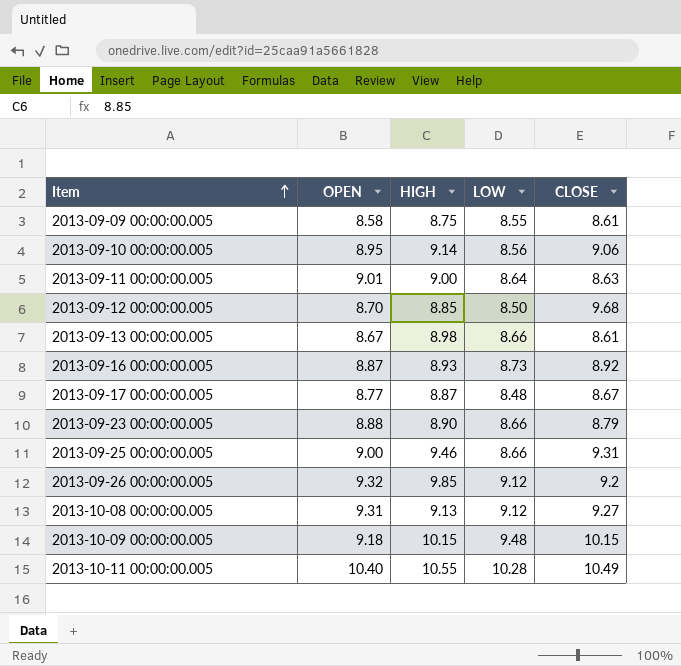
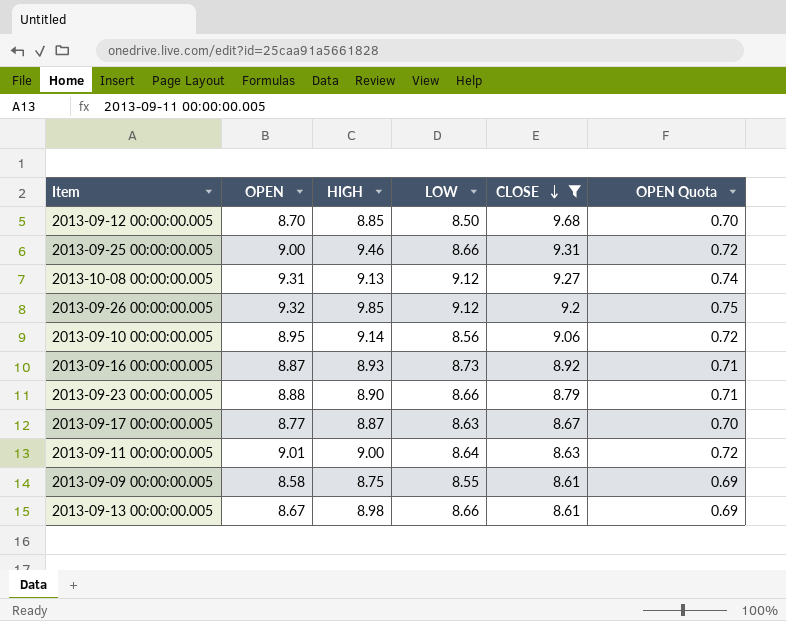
filter: none -> CLOSE <= 9.68
row order: Item ascending -> CLOSE descending
column OPEN Quota | formula: none -> [OPEN] * 0.08
2013-09-17 00:00:00.005 | LOW: 8.48 -> 8.63

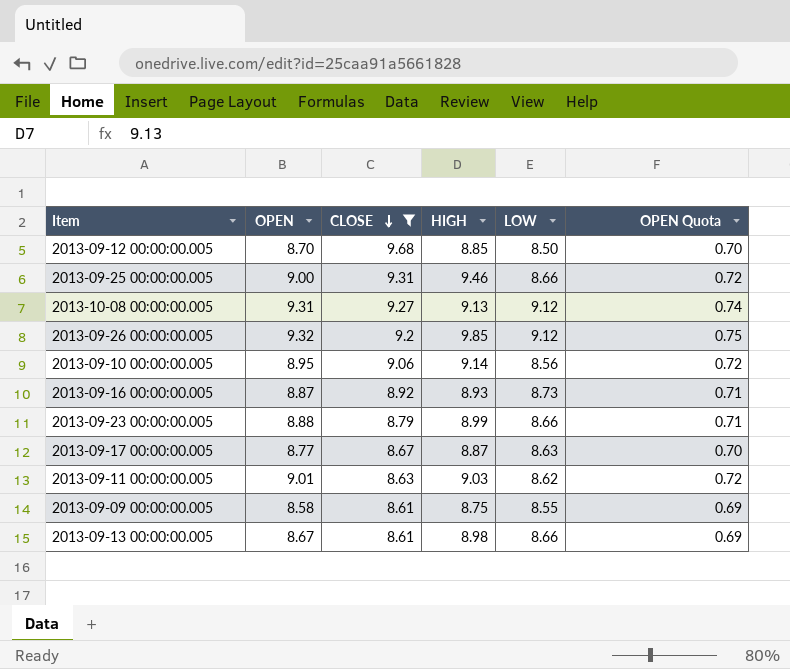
column CLOSE | position: 5 -> 3
2013-09-23 00:00:00.005 | HIGH: 8.90 -> 8.99
2013-09-11 00:00:00.005 | HIGH: 9.00 -> 9.03
2013-09-11 00:00:00.005 | LOW: 8.64 -> 8.62

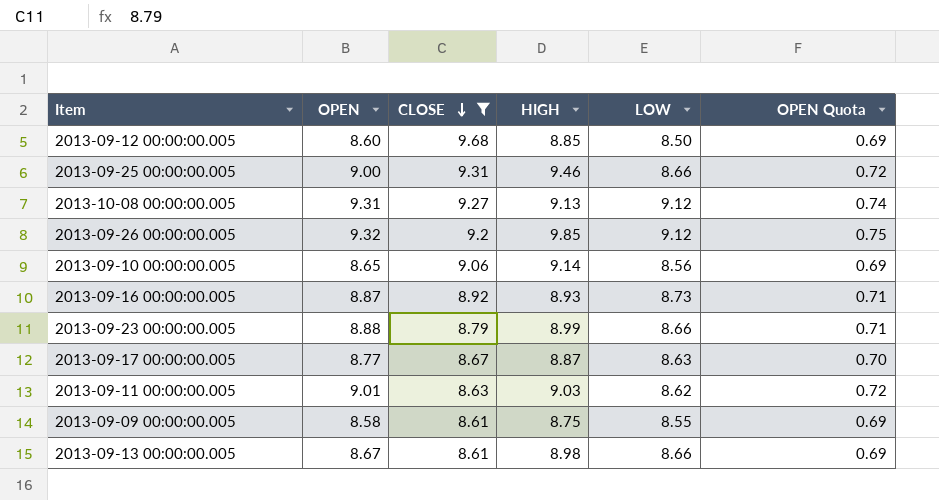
2013-09-12 00:00:00.005 | OPEN: 8.70 -> 8.60
2013-09-12 00:00:00.005 | OPEN Quota: 0.70 -> 0.69
2013-09-10 00:00:00.005 | OPEN: 8.95 -> 8.65
2013-09-10 00:00:00.005 | OPEN Quota: 0.72 -> 0.69

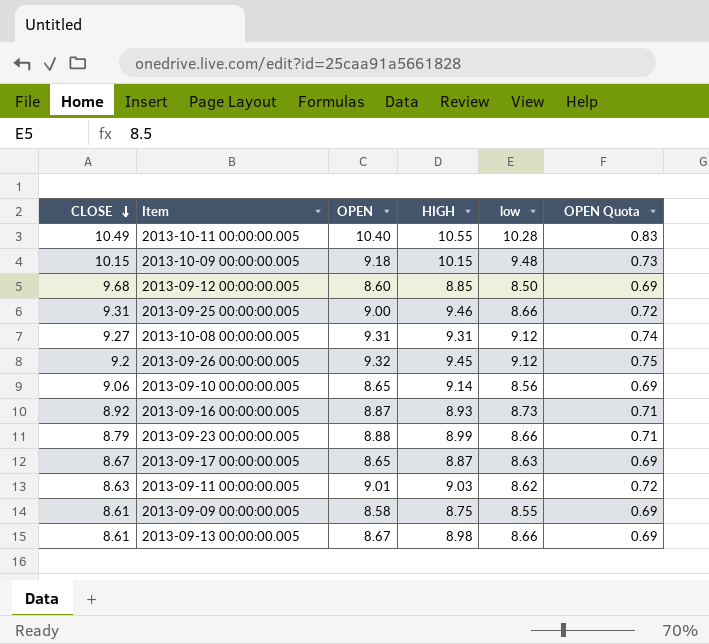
filter: CLOSE <= 9.68 -> none
column CLOSE | position: 3 -> 1
column name: LOW -> low
2013-10-08 00:00:00.005 | HIGH: 9.13 -> 9.31
2013-09-26 00:00:00.005 | HIGH: 9.85 -> 9.45
2013-09-17 00:00:00.005 | OPEN: 8.77 -> 8.65
2013-09-17 00:00:00.005 | OPEN Quota: 0.70 -> 0.69

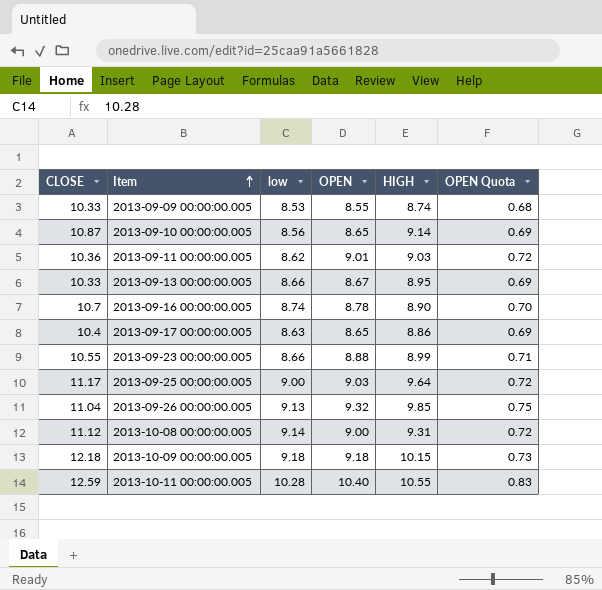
row order: CLOSE descending -> Item ascending
column low | position: 5 -> 3
row 2013-09-12 00:00:00.005: 9.68 | 8.60 | 8.85 | 8.50 | 0.69 -> none
2013-09-09 00:00:00.005 | CLOSE: 8.61 -> 10.33
2013-09-09 00:00:00.005 | low: 8.55 -> 8.53
2013-09-09 00:00:00.005 | OPEN: 8.58 -> 8.55
2013-09-09 00:00:00.005 | HIGH: 8.75 -> 8.74
2013-09-09 00:00:00.005 | OPEN Quota: 0.69 -> 0.68
2013-09-10 00:00:00.005 | CLOSE: 9.06 -> 10.87
2013-09-11 00:00:00.005 | CLOSE: 8.63 -> 10.36
2013-09-13 00:00:00.005 | CLOSE: 8.61 -> 10.33
2013-09-13 00:00:00.005 | HIGH: 8.98 -> 8.95
2013-09-16 00:00:00.005 | CLOSE: 8.92 -> 10.7
2013-09-16 00:00:00.005 | low: 8.73 -> 8.74
2013-09-16 00:00:00.005 | OPEN: 8.87 -> 8.78
2013-09-16 00:00:00.005 | HIGH: 8.93 -> 8.90
2013-09-16 00:00:00.005 | OPEN Quota: 0.71 -> 0.70
2013-09-17 00:00:00.005 | CLOSE: 8.67 -> 10.4
2013-09-17 00:00:00.005 | HIGH: 8.87 -> 8.86
2013-09-23 00:00:00.005 | CLOSE: 8.79 -> 10.55
2013-09-25 00:00:00.005 | CLOSE: 9.31 -> 11.17
2013-09-25 00:00:00.005 | low: 8.66 -> 9.00
2013-09-25 00:00:00.005 | OPEN: 9.00 -> 9.03
2013-09-25 00:00:00.005 | HIGH: 9.46 -> 9.64
2013-09-26 00:00:00.005 | CLOSE: 9.2 -> 11.04
2013-09-26 00:00:00.005 | low: 9.12 -> 9.13
2013-09-26 00:00:00.005 | HIGH: 9.45 -> 9.85
2013-10-08 00:00:00.005 | CLOSE: 9.27 -> 11.12
2013-10-08 00:00:00.005 | low: 9.12 -> 9.14
2013-10-08 00:00:00.005 | OPEN: 9.31 -> 9.00
2013-10-08 00:00:00.005 | OPEN Quota: 0.74 -> 0.72
2013-10-09 00:00:00.005 | CLOSE: 10.15 -> 12.18
2013-10-09 00:00:00.005 | low: 9.48 -> 9.18
2013-10-11 00:00:00.005 | CLOSE: 10.49 -> 12.59

